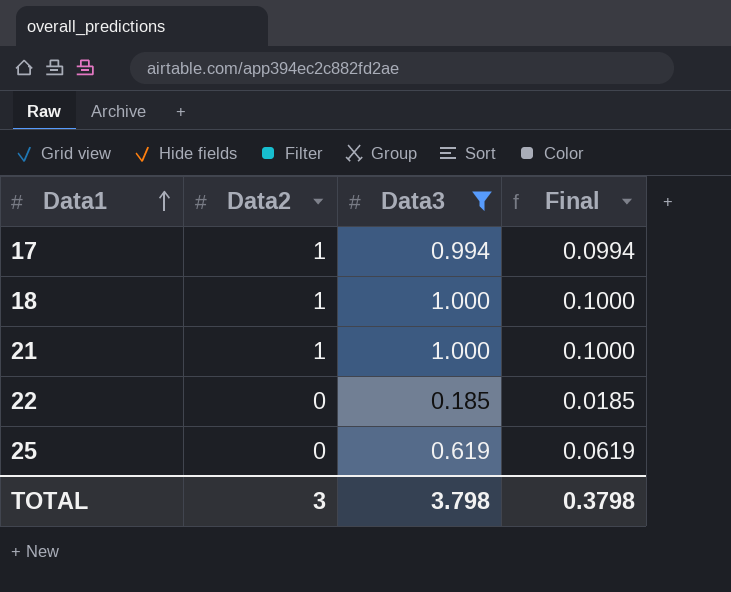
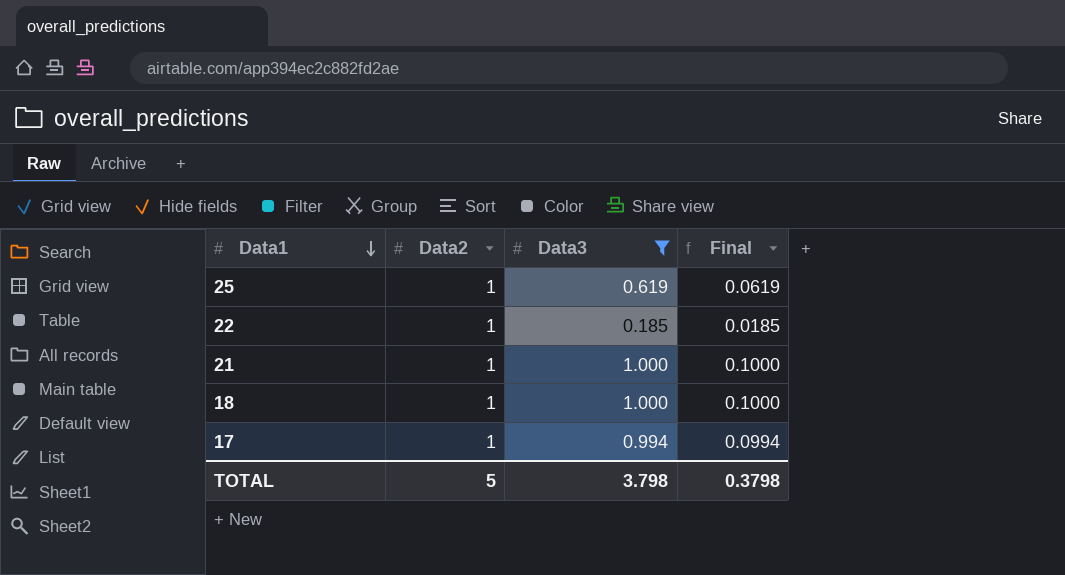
row order: Data1 ascending -> Data1 descending
25 | Data2: 0 -> 1
22 | Data2: 0 -> 1
TOTAL | Data2: 3 -> 5

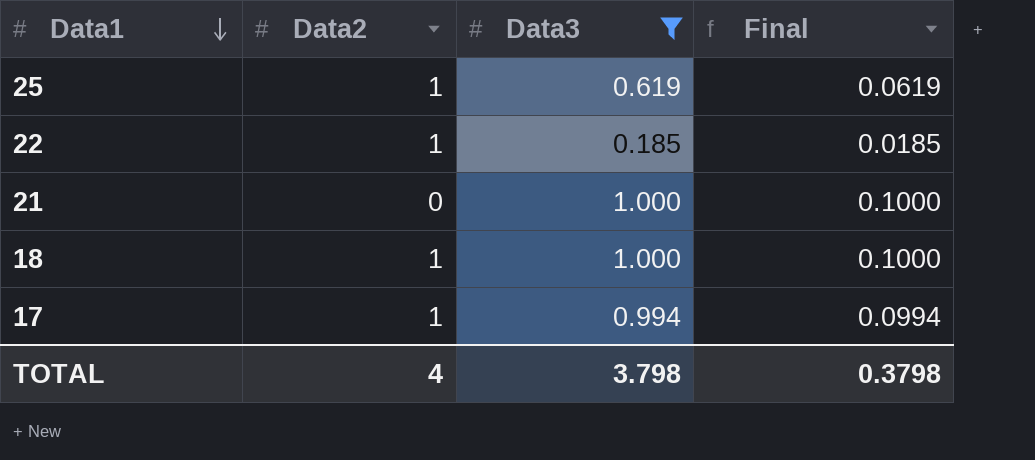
21 | Data2: 1 -> 0
TOTAL | Data2: 5 -> 4

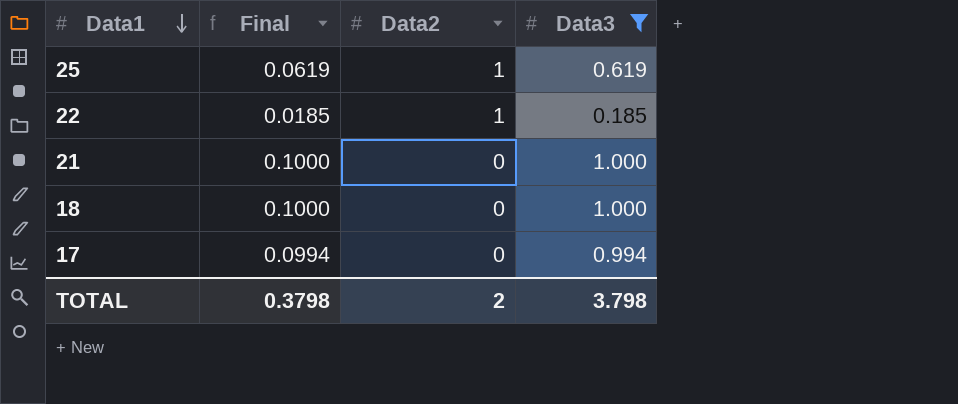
column Final | position: 4 -> 2
18 | Data2: 1 -> 0
17 | Data2: 1 -> 0
TOTAL | Data2: 4 -> 2

